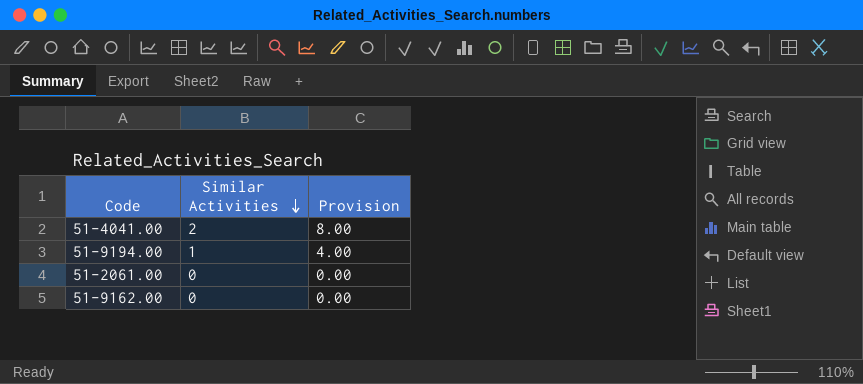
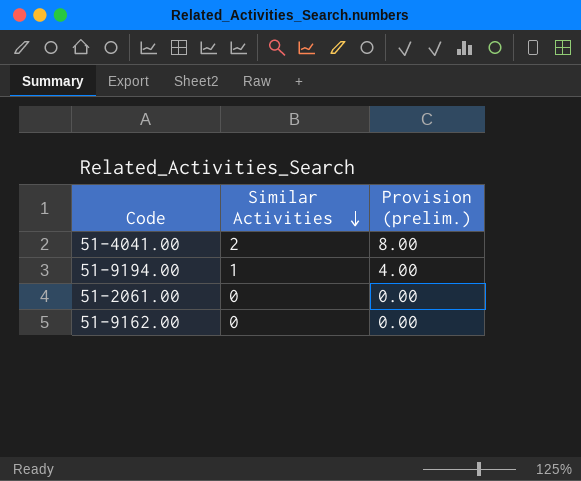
column name: Provision -> Provision (prelim.)

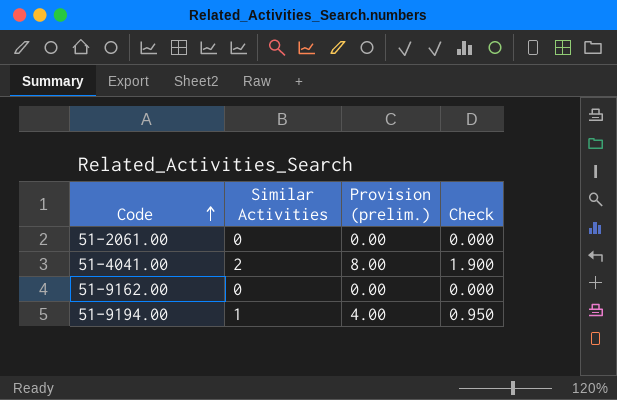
row order: Similar Activities descending -> Code ascending
column Check | formula: none -> [Similar Activities] * 0.95

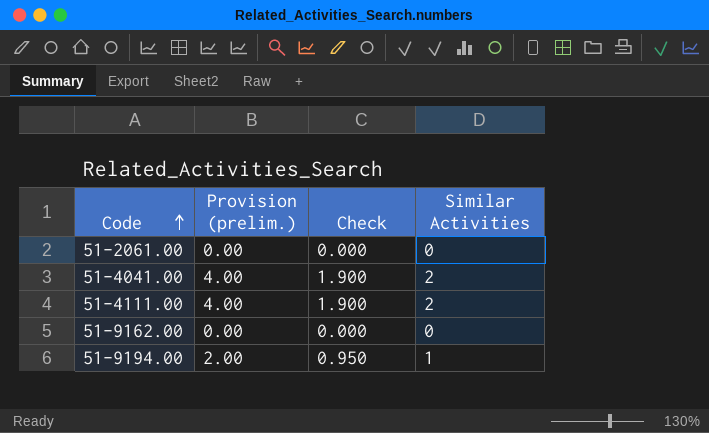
column Provision (prelim.) | formula: [Similar Activities] * 4 -> [Similar Activities] * 2
column Similar Activities | position: 2 -> 4
row 51-4111.00: none -> 4.00 | 1.900 | 2

